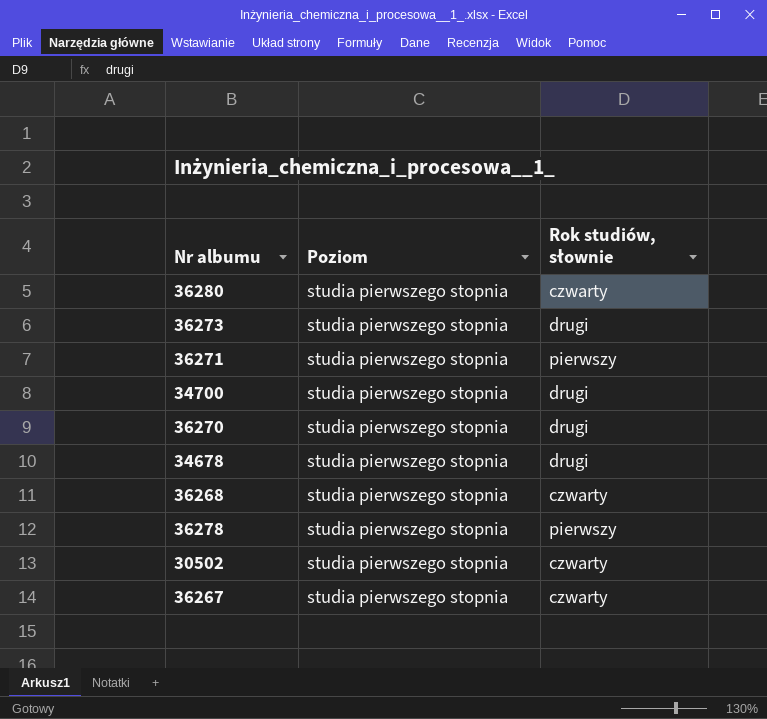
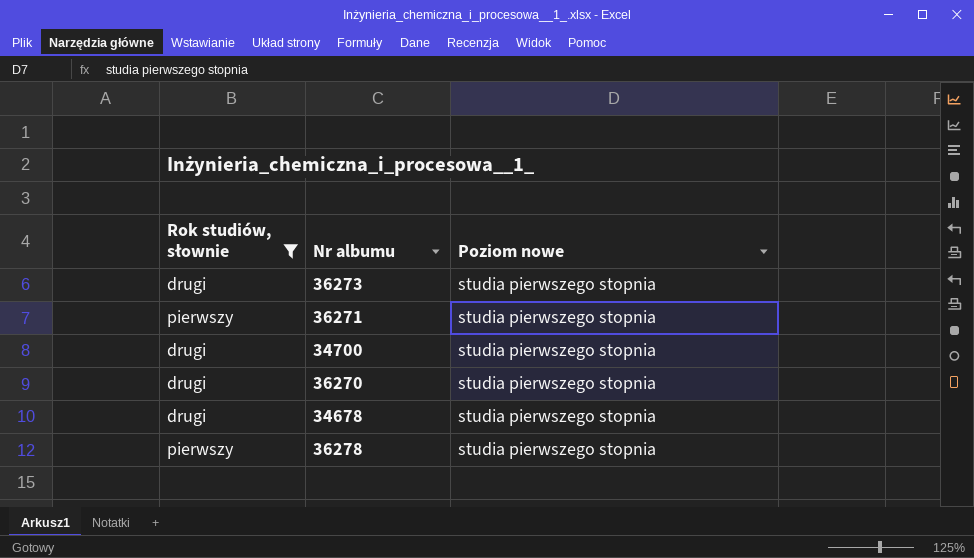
filter: none -> Rok studiów, słownie != czwarty
column Rok studiów, słownie | position: 3 -> 1
column name: Poziom -> Poziom nowe

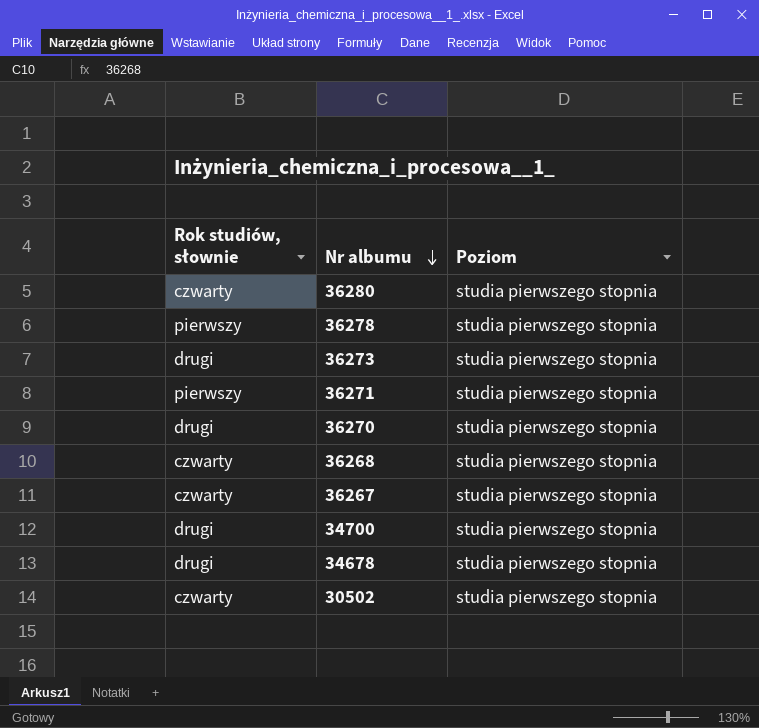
filter: Rok studiów, słownie != czwarty -> none
row order: none -> Nr albumu descending
column name: Poziom nowe -> Poziom

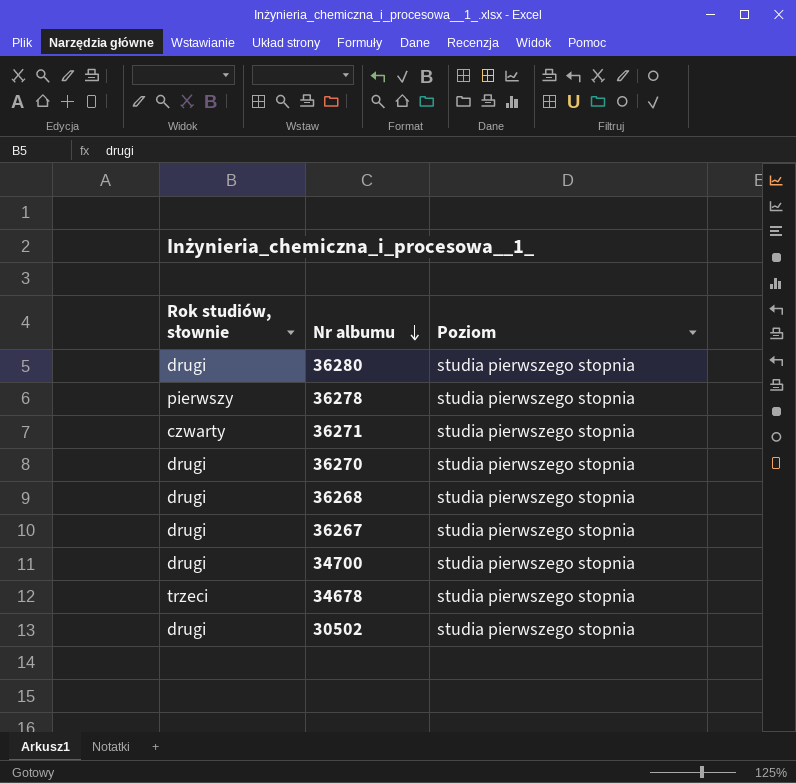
row 36273: drugi | studia pierwszego stopnia -> none
36280 | Rok studiów, słownie: czwarty -> drugi
36271 | Rok studiów, słownie: pierwszy -> czwarty
36268 | Rok studiów, słownie: czwarty -> drugi
36267 | Rok studiów, słownie: czwarty -> drugi
34678 | Rok studiów, słownie: drugi -> trzeci
30502 | Rok studiów, słownie: czwarty -> drugi

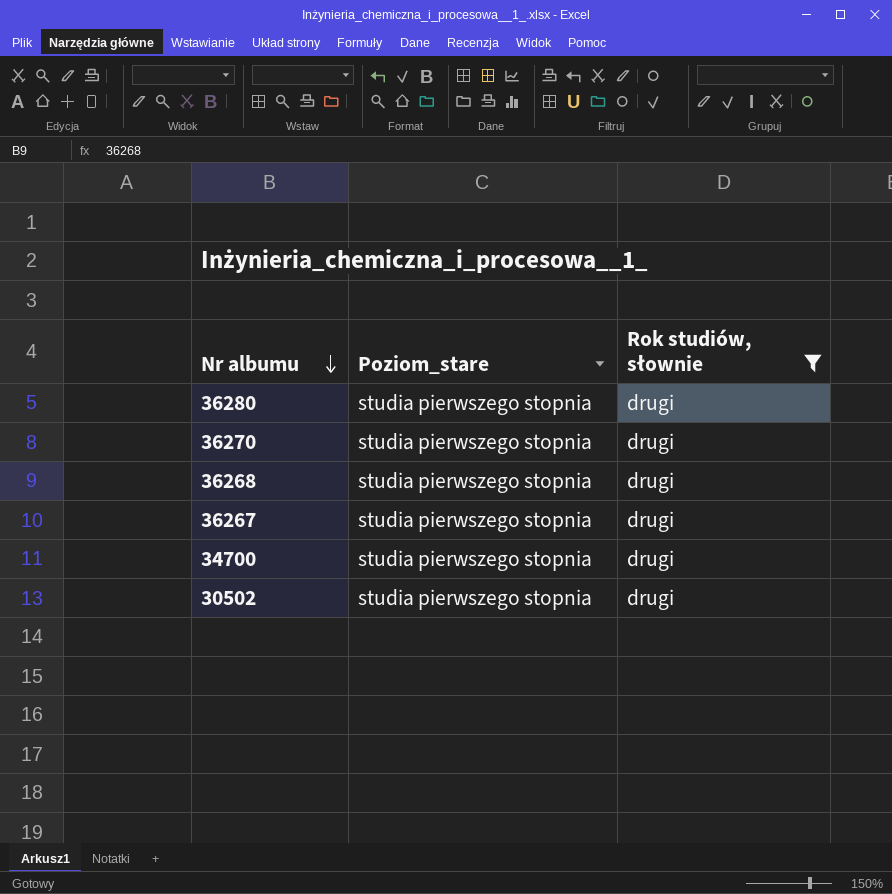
filter: none -> Rok studiów, słownie = drugi
column name: Poziom -> Poziom_stare
column Rok studiów, słownie | position: 1 -> 3

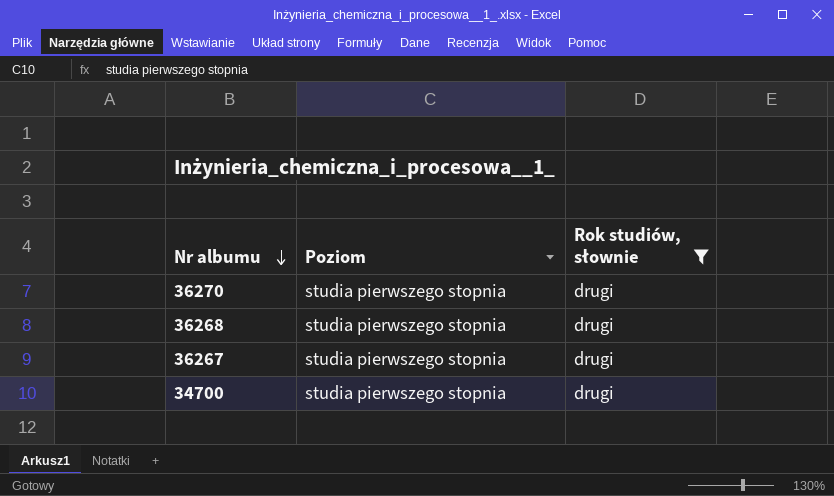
column name: Poziom_stare -> Poziom
row 36280: studia pierwszego stopnia | drugi -> none
row 30502: studia pierwszego stopnia | drugi -> none

